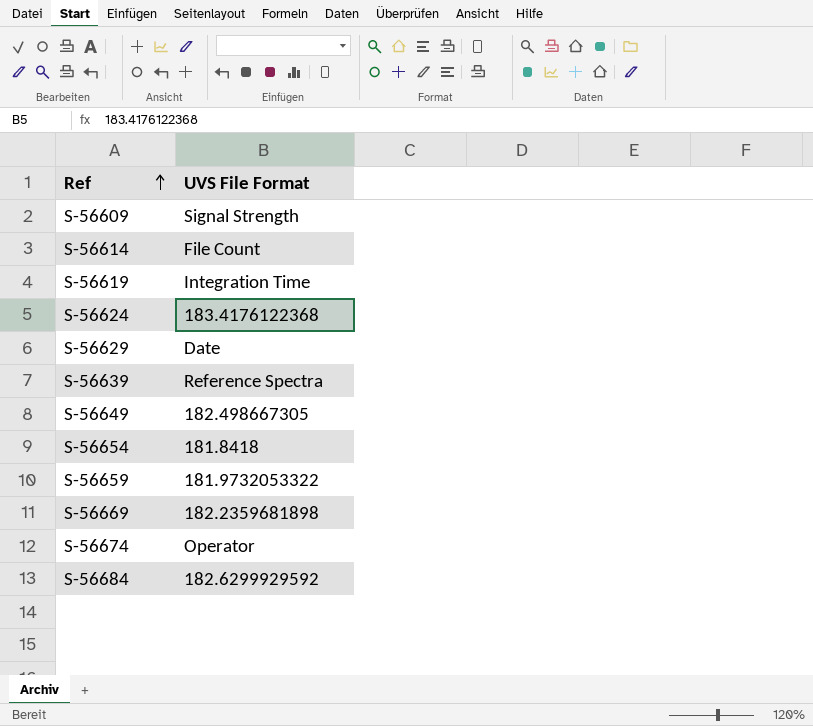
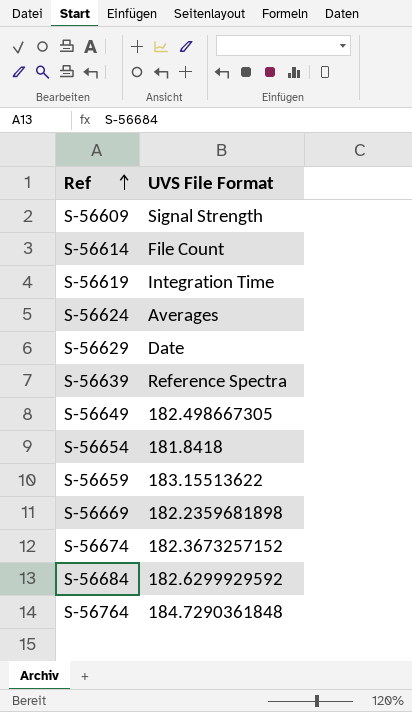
S-56624 | UVS File Format: 183.4176122368 -> Averages
S-56659 | UVS File Format: 181.9732053322 -> 183.15513622
S-56674 | UVS File Format: Operator -> 182.3673257152
row S-56764: none -> 184.7290361848

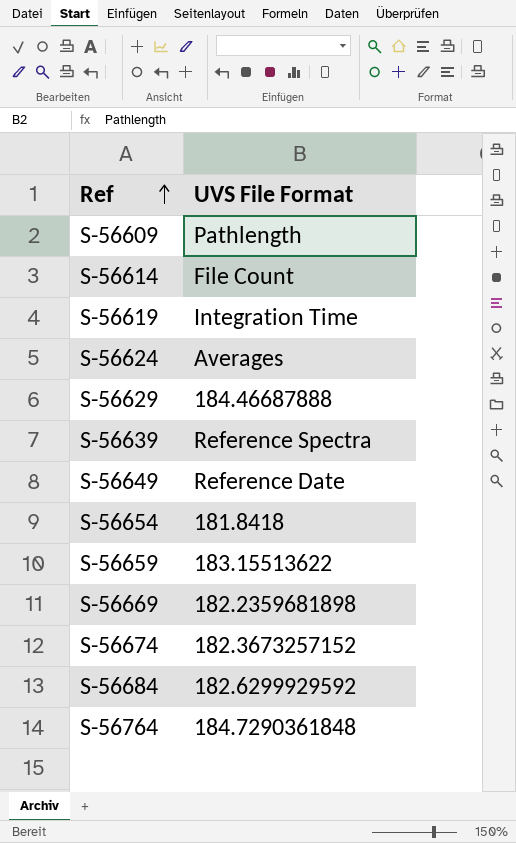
S-56609 | UVS File Format: Signal Strength -> Pathlength
S-56629 | UVS File Format: Date -> 184.46687888
S-56649 | UVS File Format: 182.498667305 -> Reference Date

